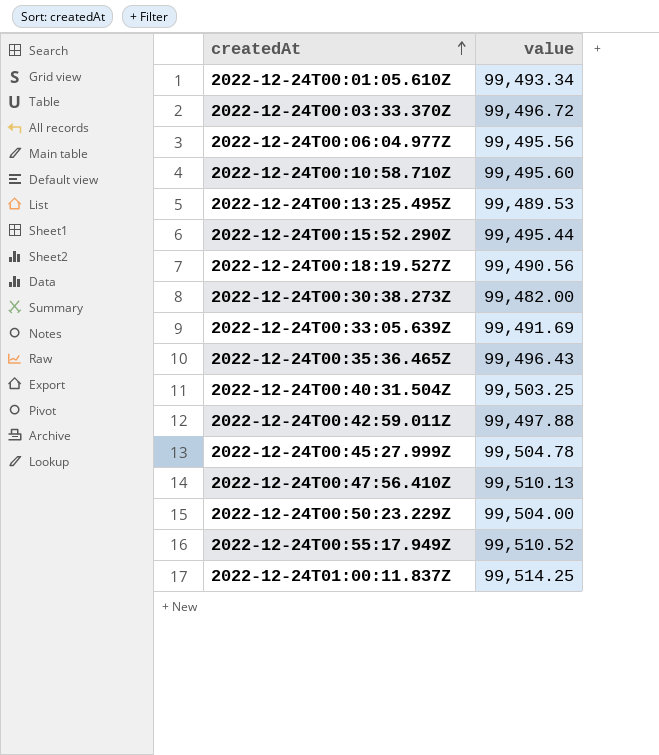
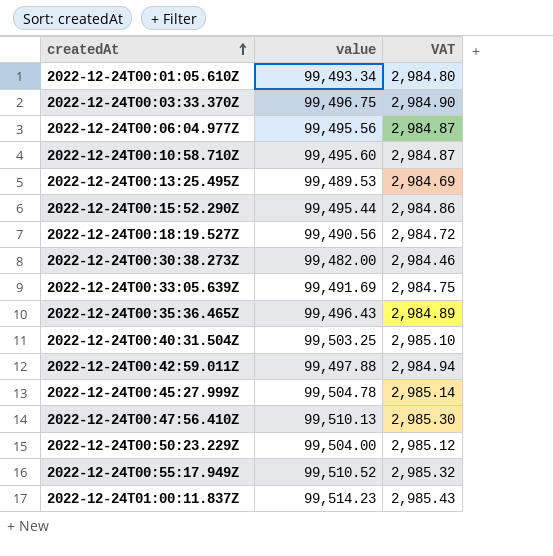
column VAT | formula: none -> [value] * 0.03
2022-12-24T00:03:33.370Z | value: 99,496.72 -> 99,496.75
2022-12-24T01:00:11.837Z | value: 99,514.25 -> 99,514.23

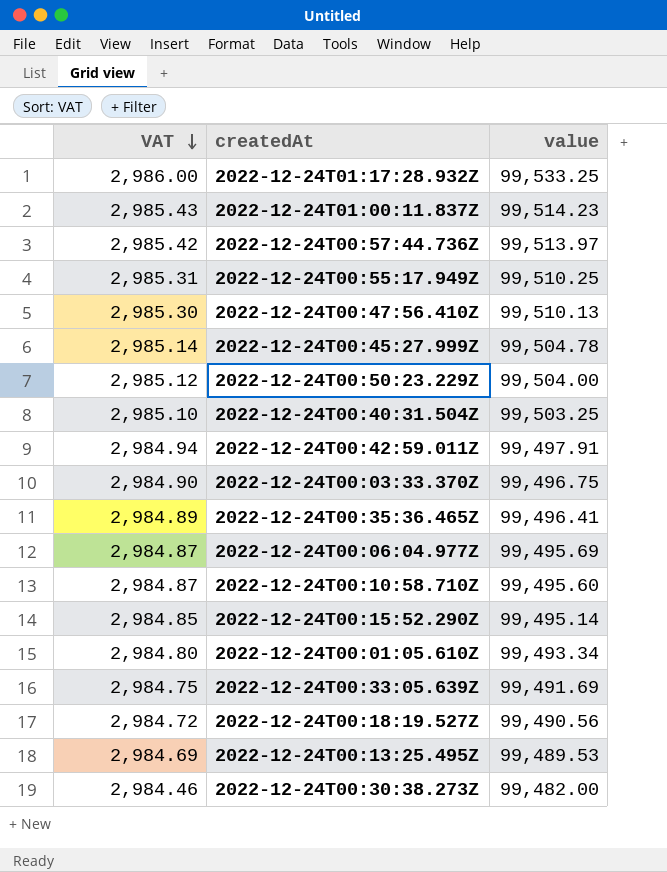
row order: createdAt ascending -> VAT descending
column VAT | position: 3 -> 1
row 2022-12-24T01:17:28.932Z: none -> 2,986.00 | 99,533.25
row 2022-12-24T00:57:44.736Z: none -> 2,985.42 | 99,513.97
2022-12-24T00:55:17.949Z | VAT: 2,985.32 -> 2,985.31
2022-12-24T00:55:17.949Z | value: 99,510.52 -> 99,510.25
2022-12-24T00:42:59.011Z | value: 99,497.88 -> 99,497.91
2022-12-24T00:35:36.465Z | value: 99,496.43 -> 99,496.41
2022-12-24T00:06:04.977Z | value: 99,495.56 -> 99,495.69
2022-12-24T00:15:52.290Z | VAT: 2,984.86 -> 2,984.85
2022-12-24T00:15:52.290Z | value: 99,495.44 -> 99,495.14

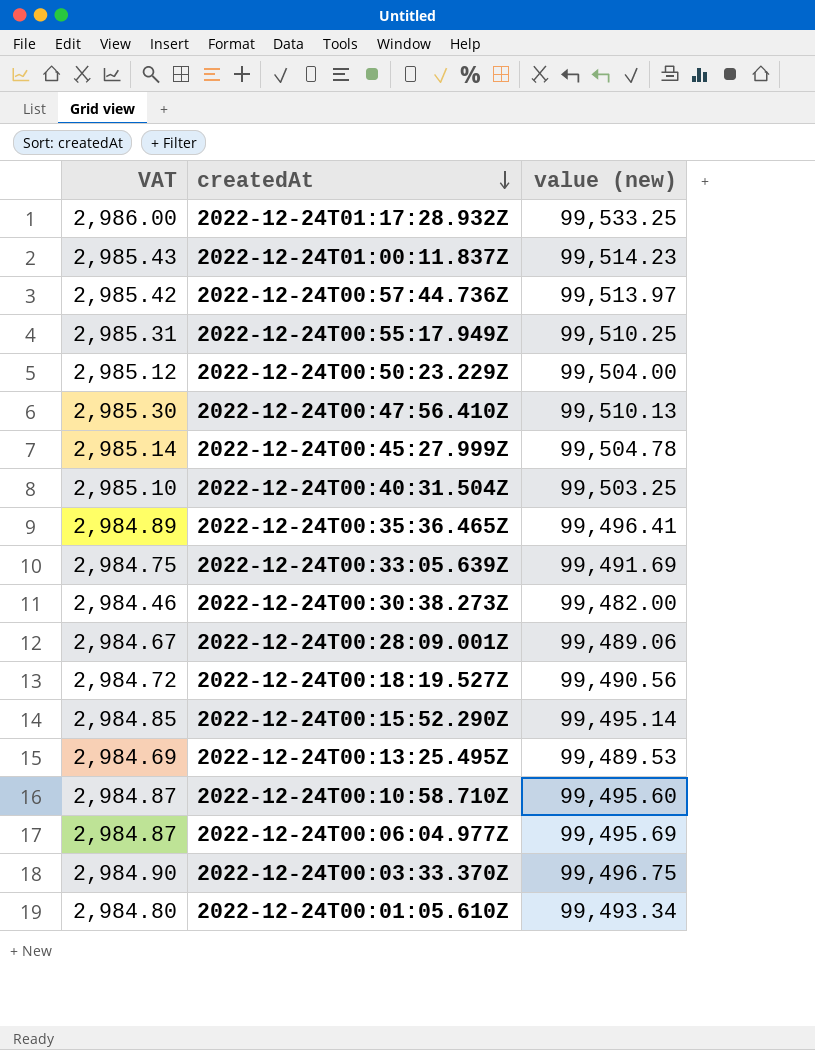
row order: VAT descending -> createdAt descending
column name: value -> value (new)
row 2022-12-24T00:42:59.011Z: 2,984.94 | 99,497.91 -> none
row 2022-12-24T00:28:09.001Z: none -> 2,984.67 | 99,489.06

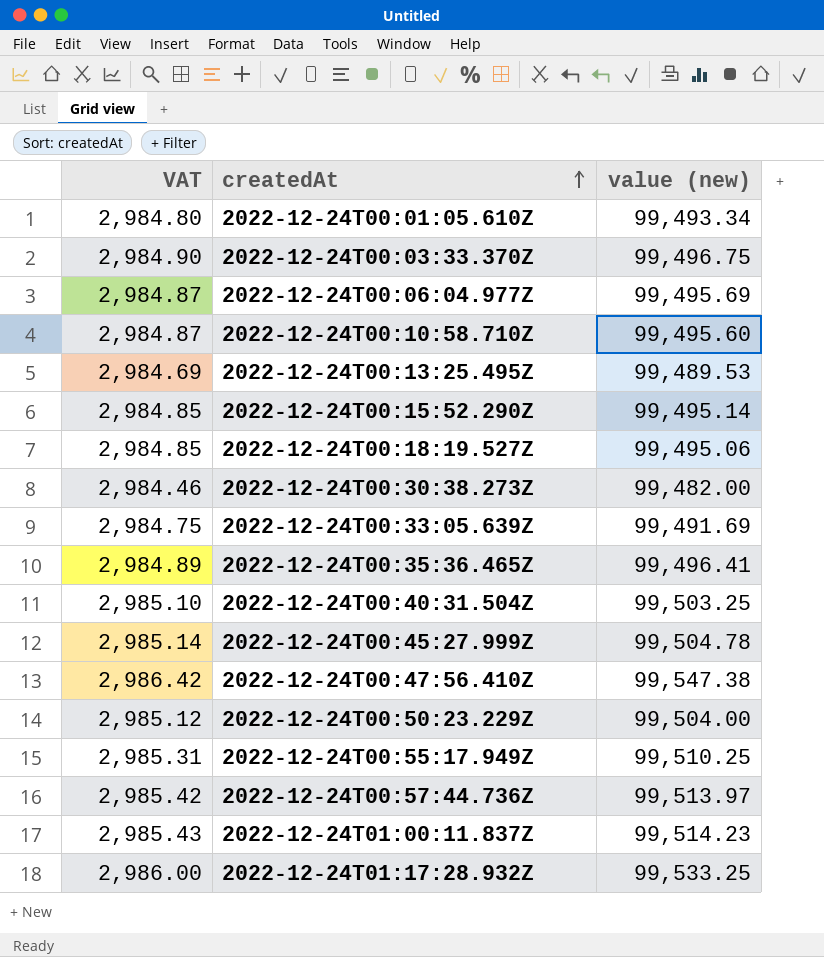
row order: createdAt descending -> createdAt ascending
row 2022-12-24T00:28:09.001Z: 2,984.67 | 99,489.06 -> none
2022-12-24T00:18:19.527Z | VAT: 2,984.72 -> 2,984.85
2022-12-24T00:18:19.527Z | value (new): 99,490.56 -> 99,495.06
2022-12-24T00:47:56.410Z | VAT: 2,985.30 -> 2,986.42
2022-12-24T00:47:56.410Z | value (new): 99,510.13 -> 99,547.38

